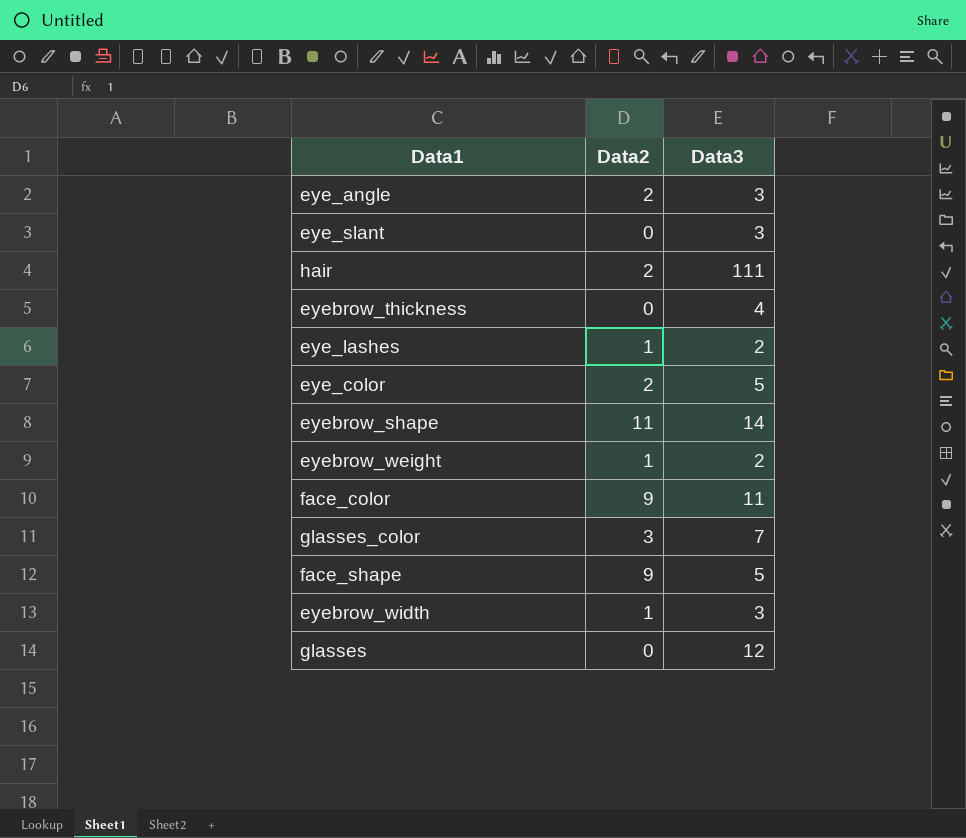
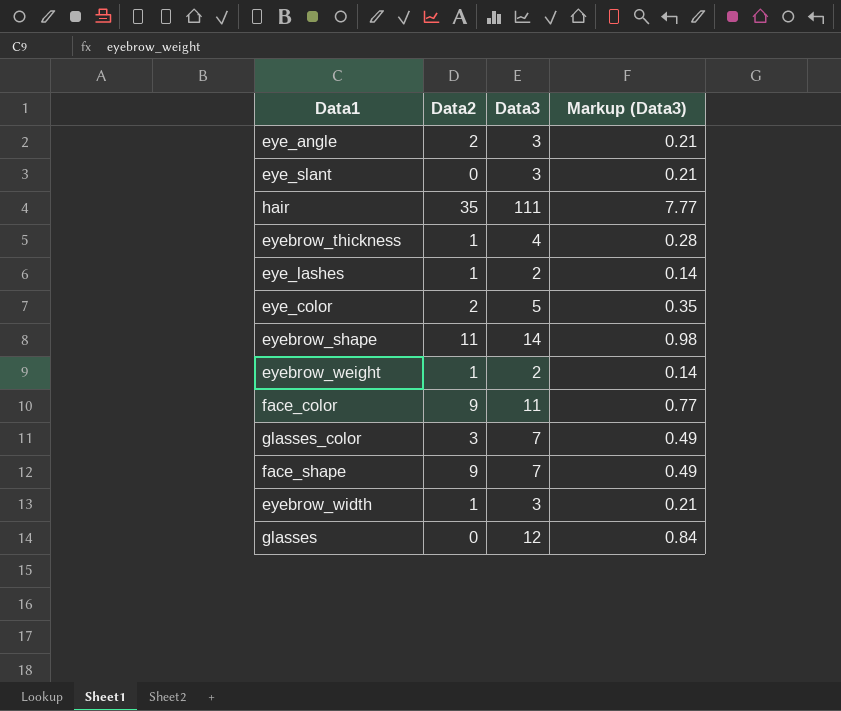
column Markup (Data3) | formula: none -> [Data3] * 0.07
hair | Data2: 2 -> 35
eyebrow_thickness | Data2: 0 -> 1
face_shape | Data3: 5 -> 7

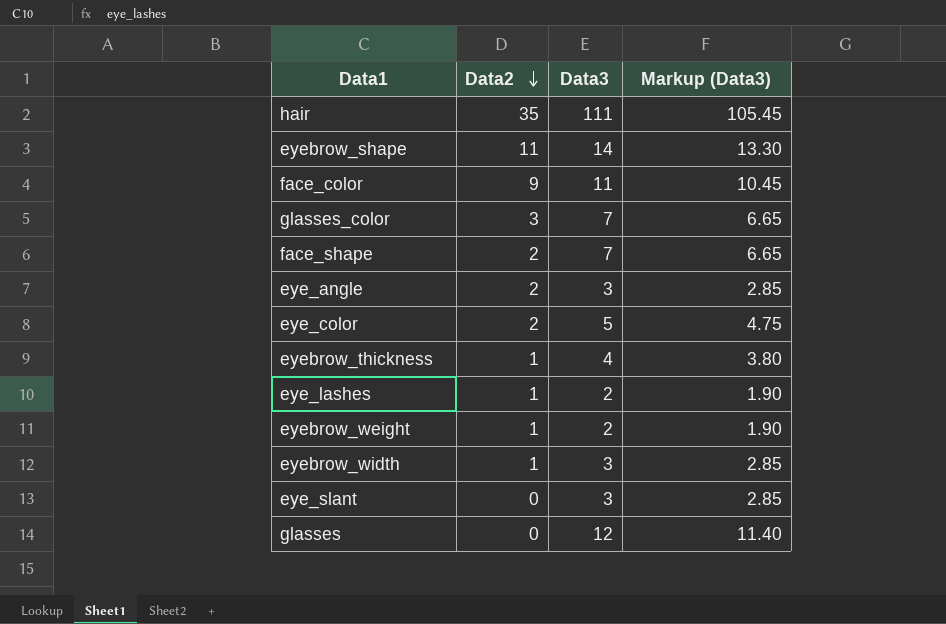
row order: none -> Data2 descending
column Markup (Data3) | formula: [Data3] * 0.07 -> [Data3] * 0.95
face_shape | Data2: 9 -> 2

